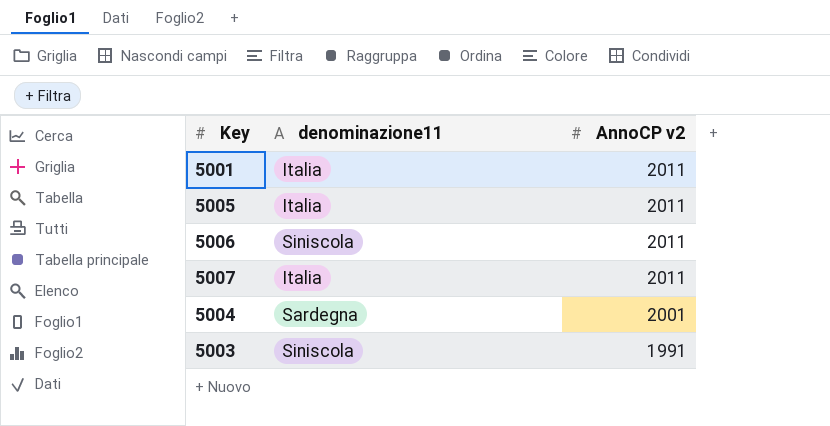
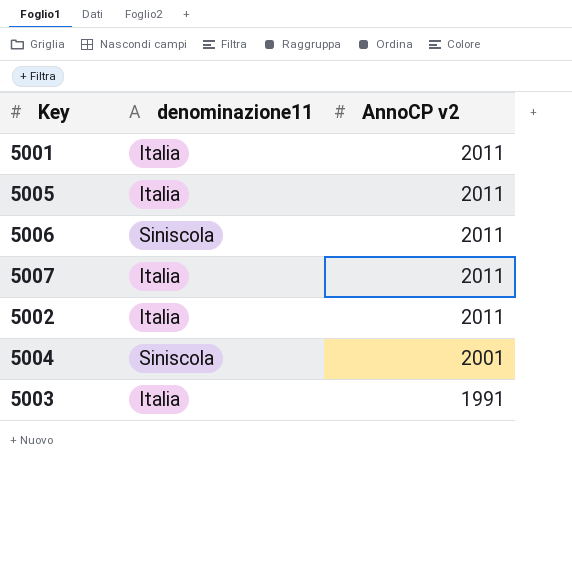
row 5002: none -> Italia | 2011
5004 | denominazione11: Sardegna -> Siniscola
5003 | denominazione11: Siniscola -> Italia

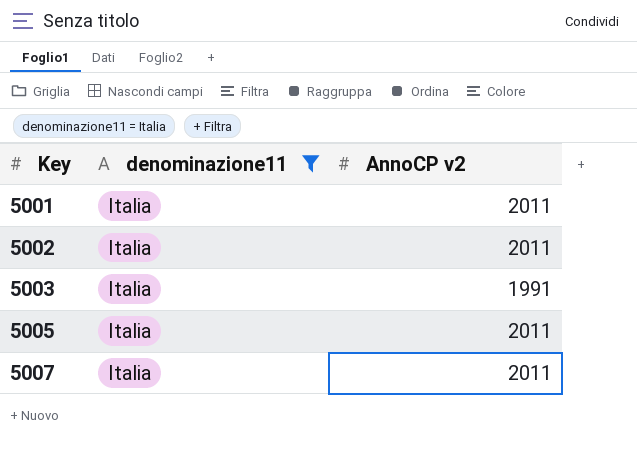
filter: none -> denominazione11 = Italia
row order: AnnoCP v2 descending -> Key ascending

